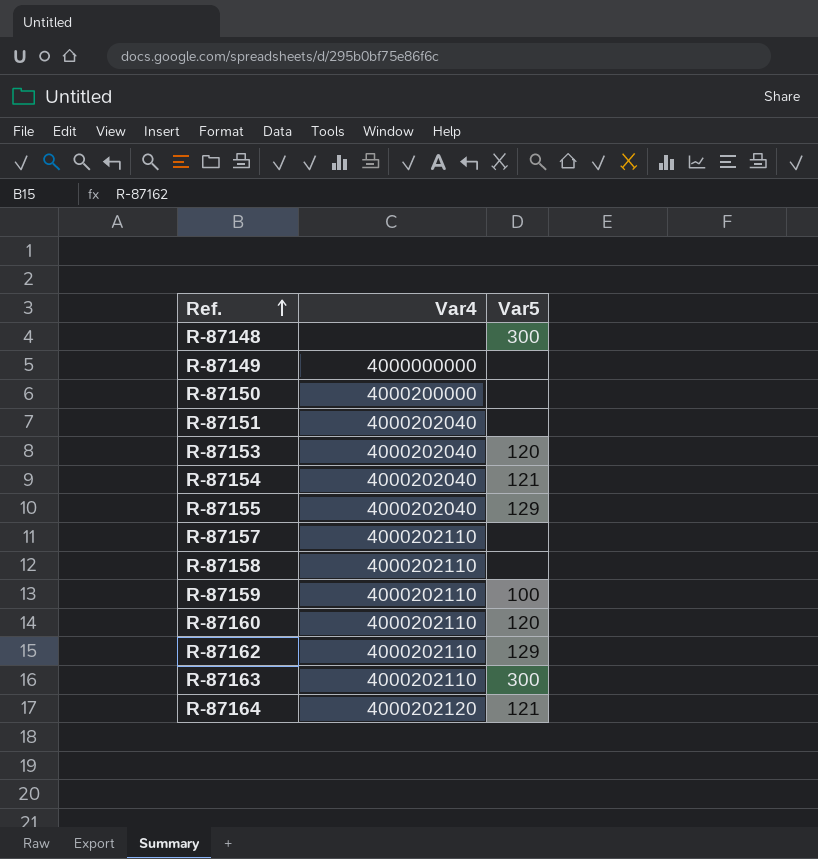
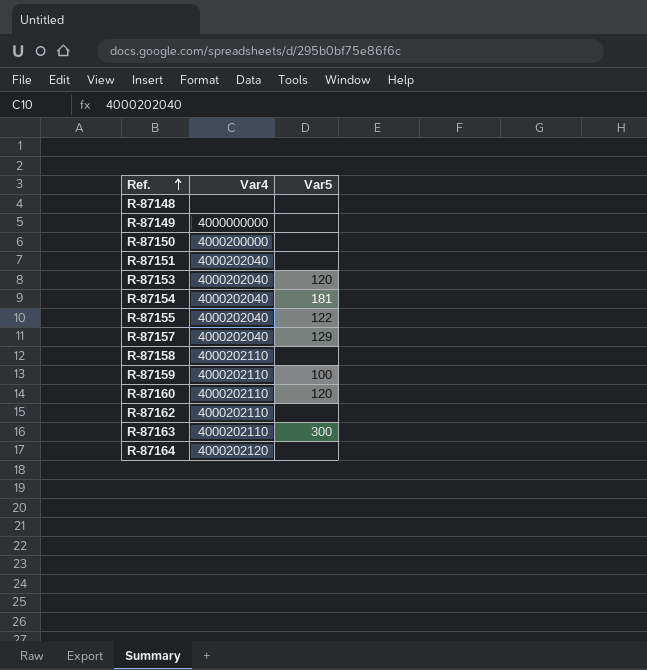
R-87148 | Var5: 300 -> none
R-87154 | Var5: 121 -> 181
R-87155 | Var5: 129 -> 122
R-87157 | Var4: 4000202110 -> 4000202040
R-87157 | Var5: none -> 129
R-87162 | Var5: 129 -> none
R-87164 | Var5: 121 -> none

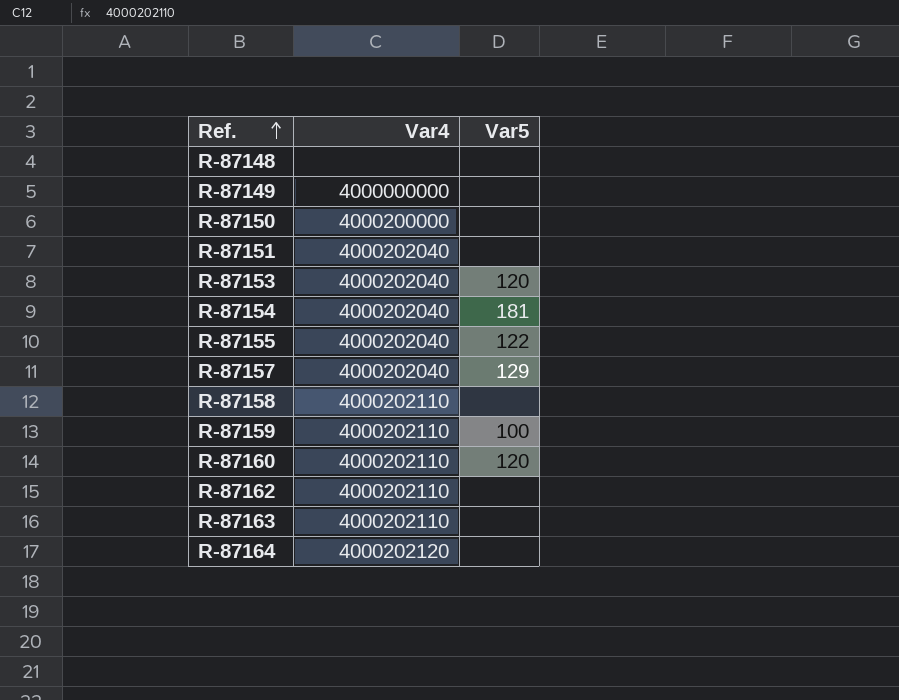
R-87163 | Var5: 300 -> none

